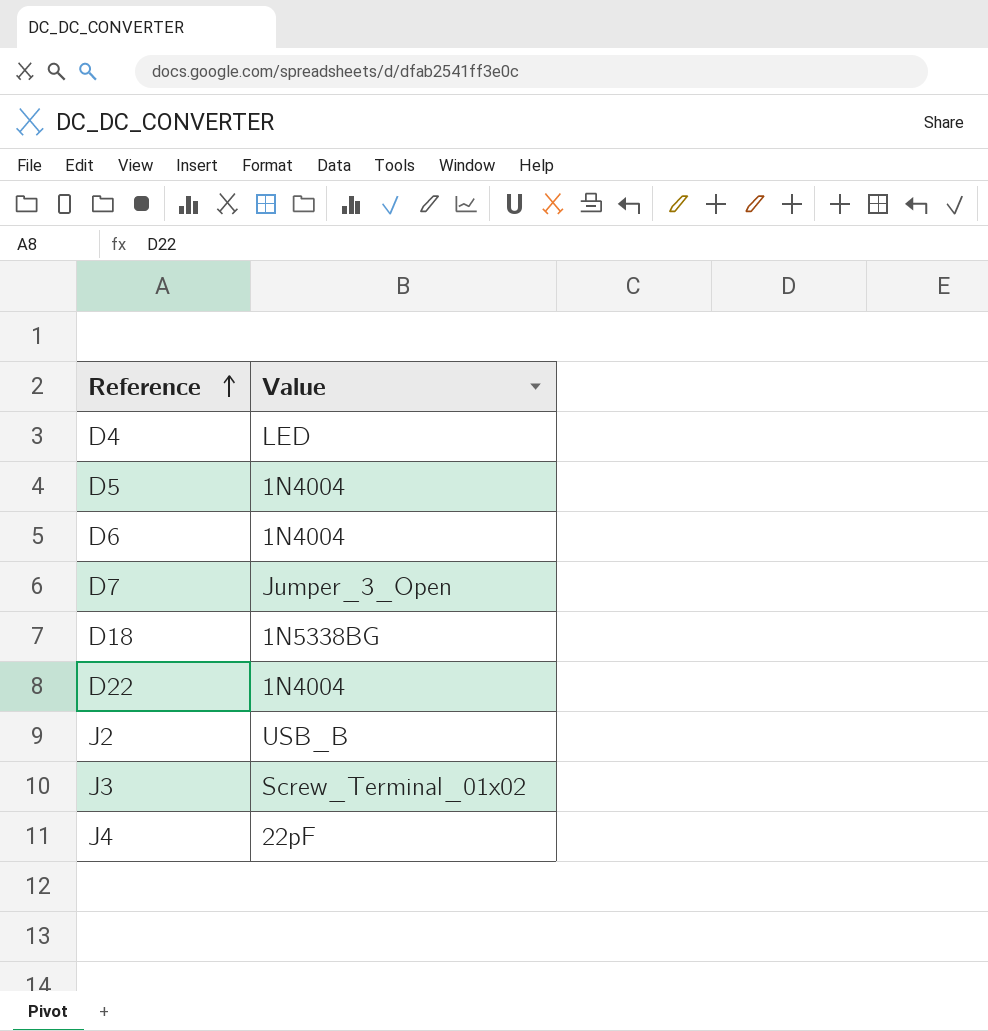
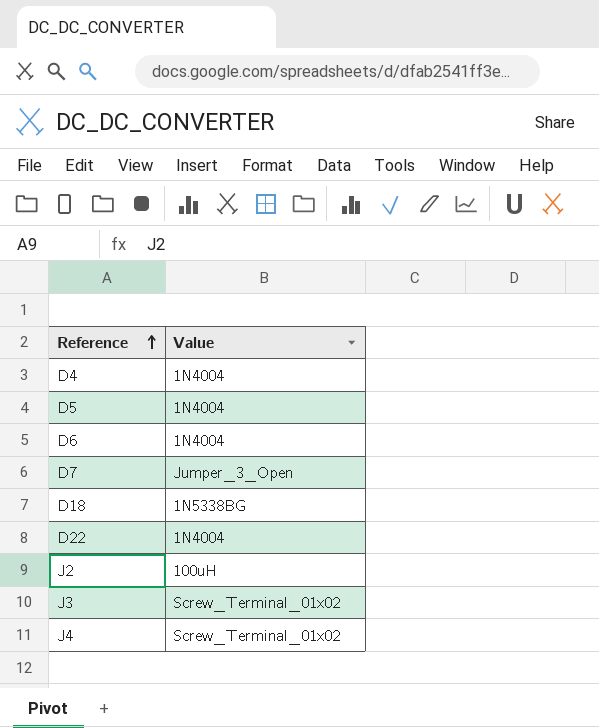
D4 | Value: LED -> 1N4004
J2 | Value: USB_B -> 100uH
J4 | Value: 22pF -> Screw_Terminal_01x02

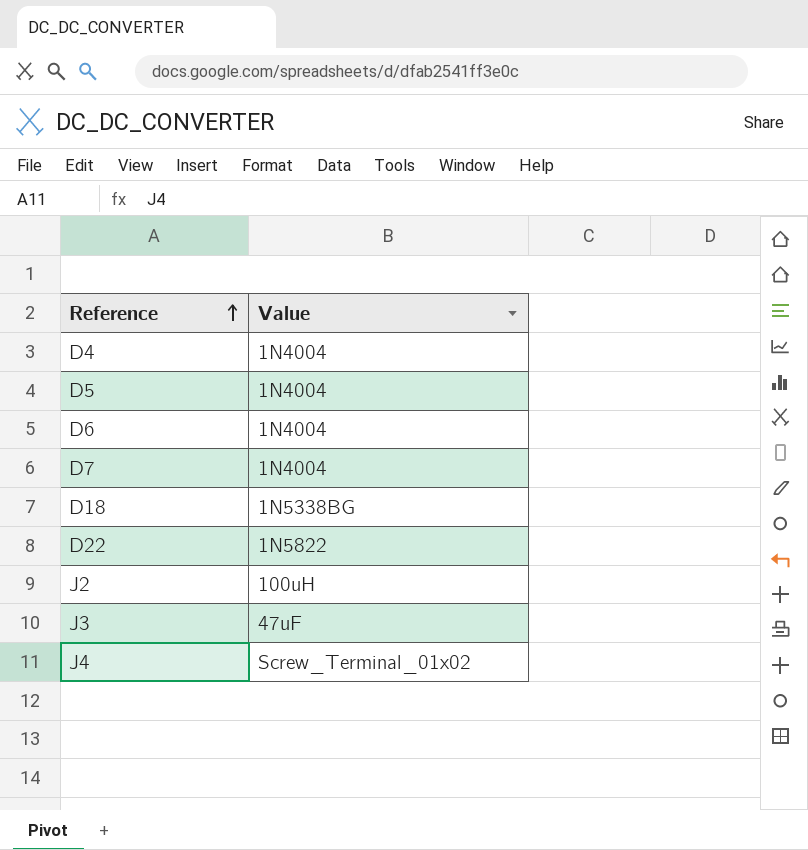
D7 | Value: Jumper_3_Open -> 1N4004
D22 | Value: 1N4004 -> 1N5822
J3 | Value: Screw_Terminal_01x02 -> 47uF

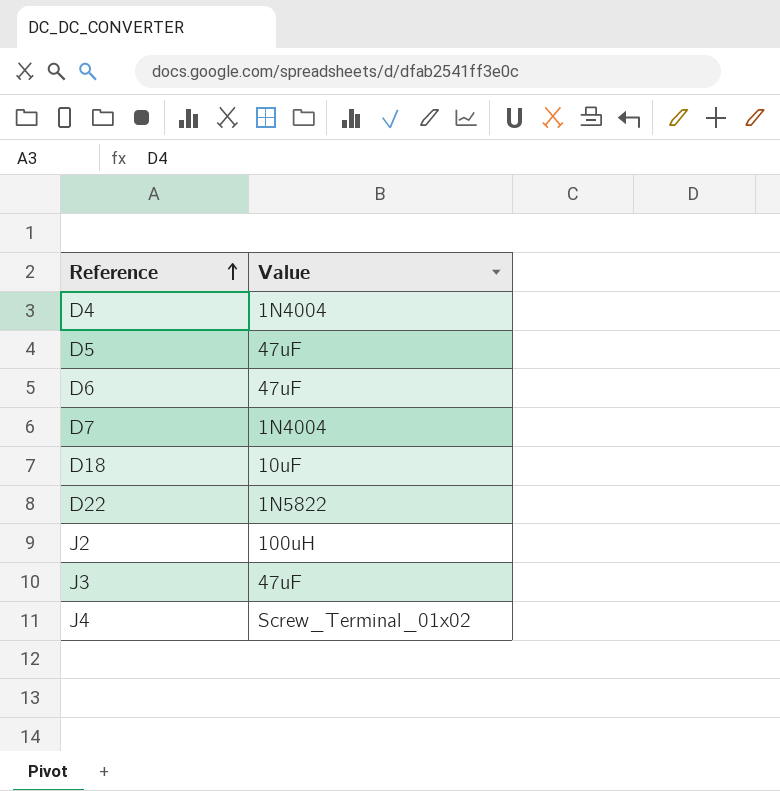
D5 | Value: 1N4004 -> 47uF
D6 | Value: 1N4004 -> 47uF
D18 | Value: 1N5338BG -> 10uF

